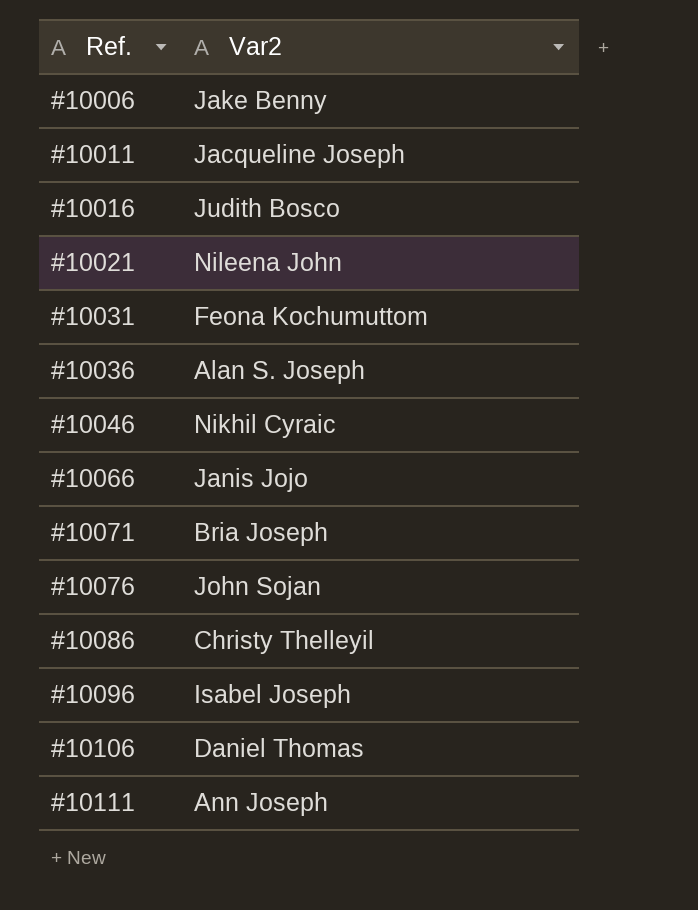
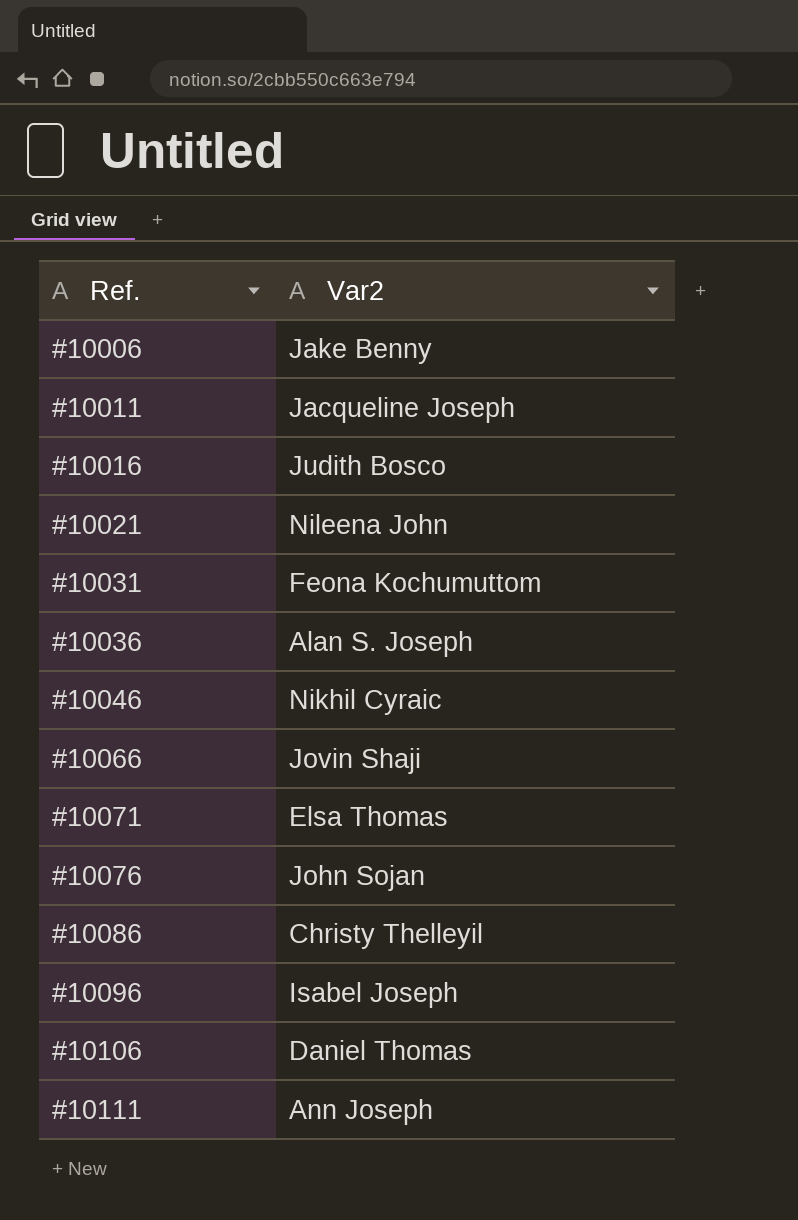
#10066 | Var2: Janis Jojo -> Jovin Shaji
#10071 | Var2: Bria Joseph -> Elsa Thomas

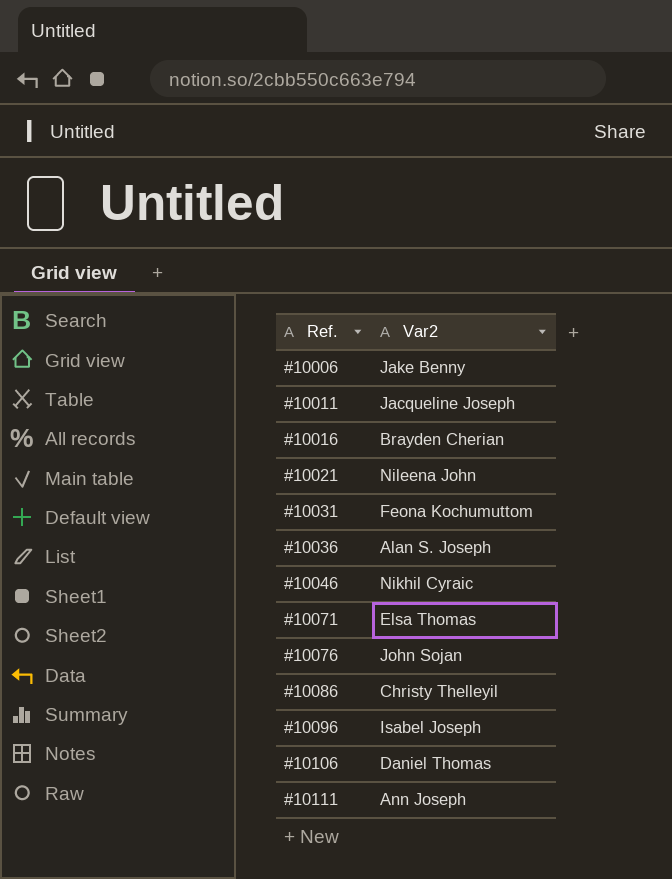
row #10066: Jovin Shaji -> none
#10016 | Var2: Judith Bosco -> Brayden Cherian

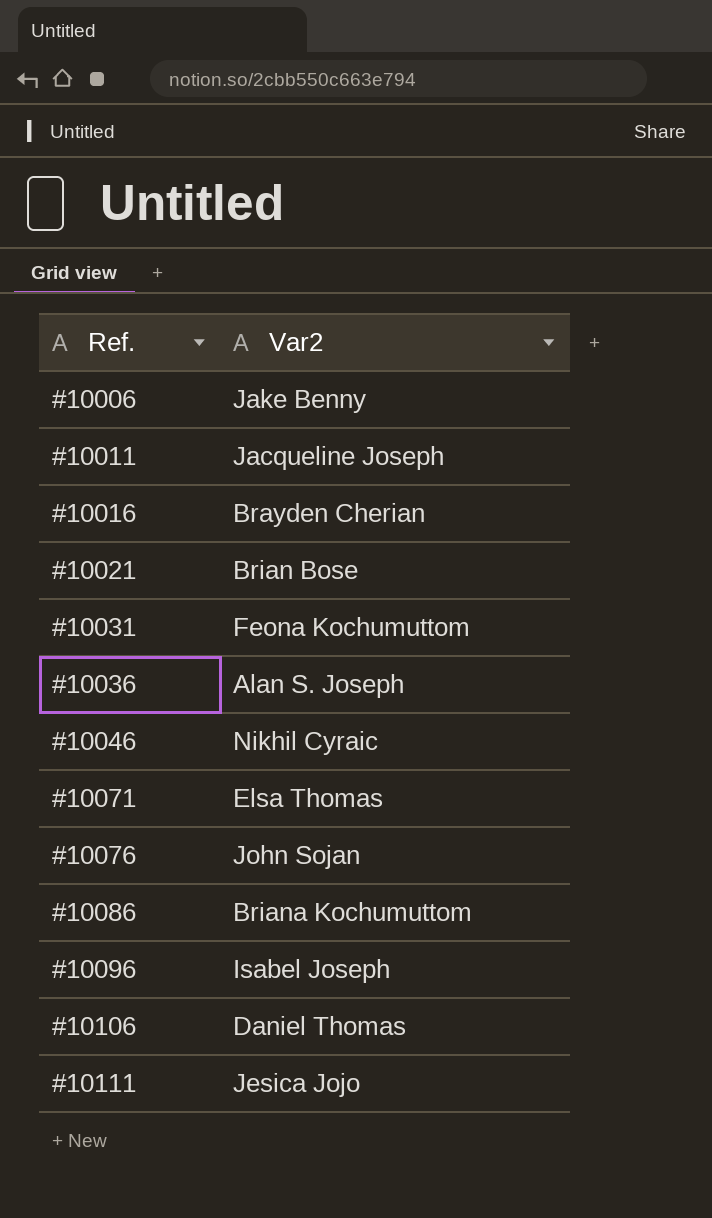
#10021 | Var2: Nileena John -> Brian Bose
#10086 | Var2: Christy Thelleyil -> Briana Kochumuttom
#10111 | Var2: Ann Joseph -> Jesica Jojo

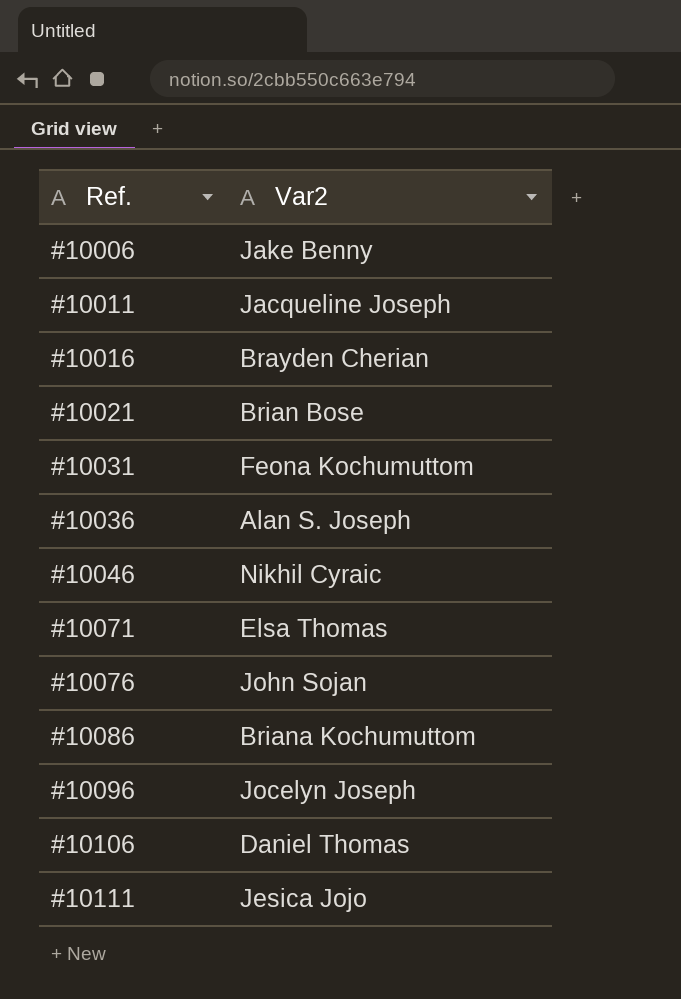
#10096 | Var2: Isabel Joseph -> Jocelyn Joseph

